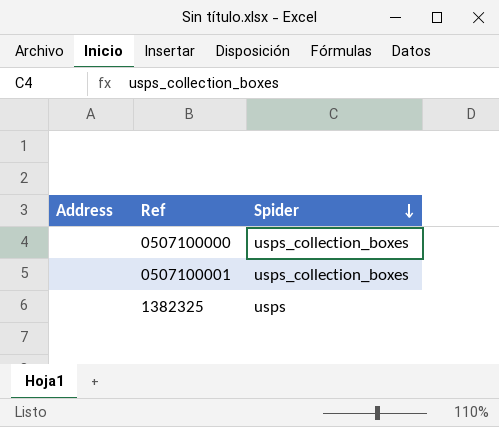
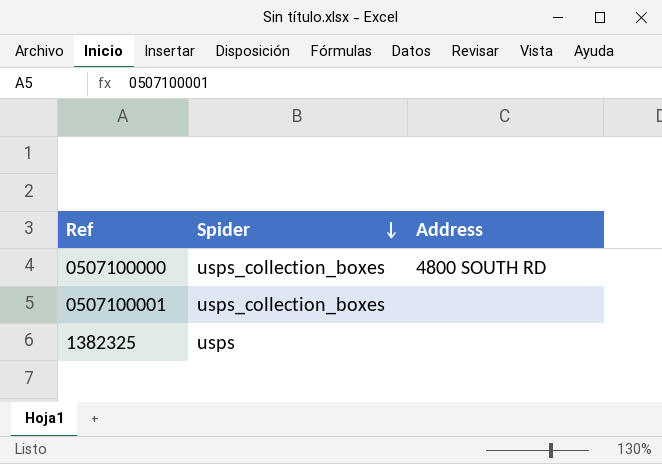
column Address | position: 1 -> 3
0507100000 | Address: none -> 4800 SOUTH RD

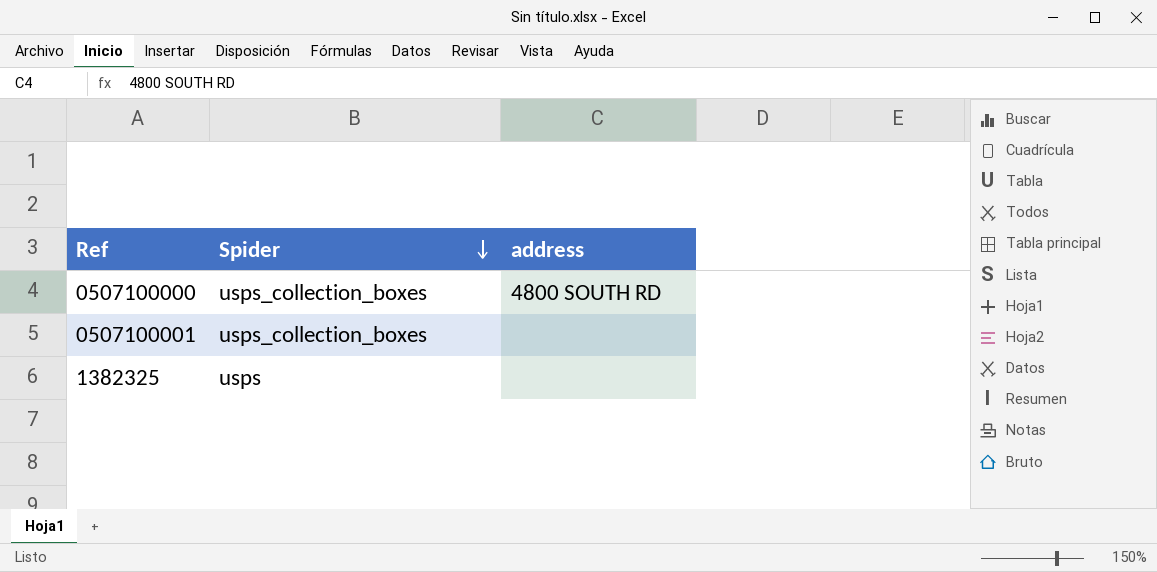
column name: Address -> address

